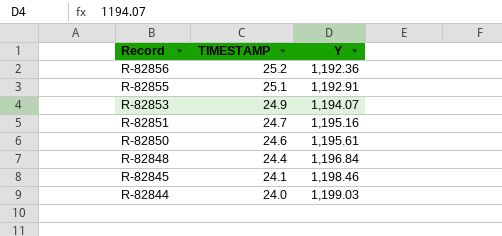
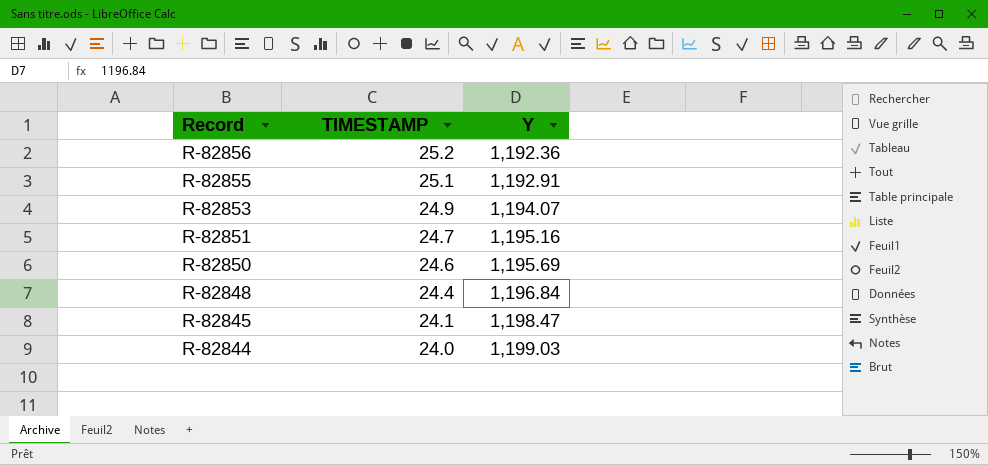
R-82850 | Y: 1,195.61 -> 1,195.69
R-82845 | Y: 1,198.46 -> 1,198.47

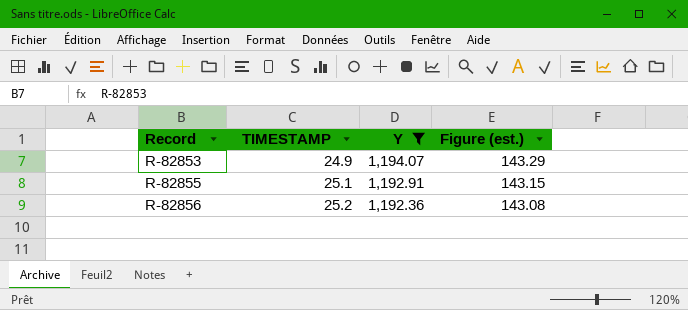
filter: none -> Y <= 1,194.07
row order: Record descending -> Record ascending
column Figure (est.) | formula: none -> [Y] * 0.12

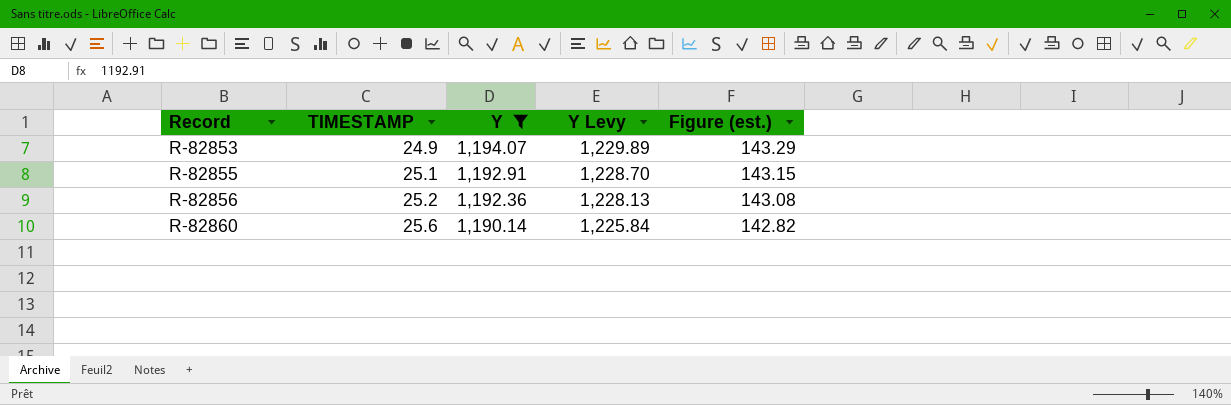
column Y Levy | formula: none -> [Y] * 1.03
row R-82860: none -> 25.6 | 1,190.14 | 1,225.84 | 142.82

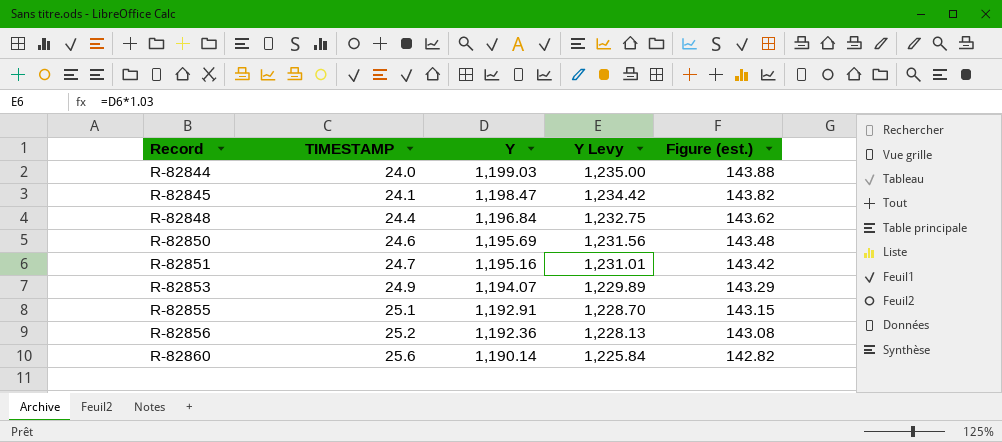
filter: Y <= 1,194.07 -> none

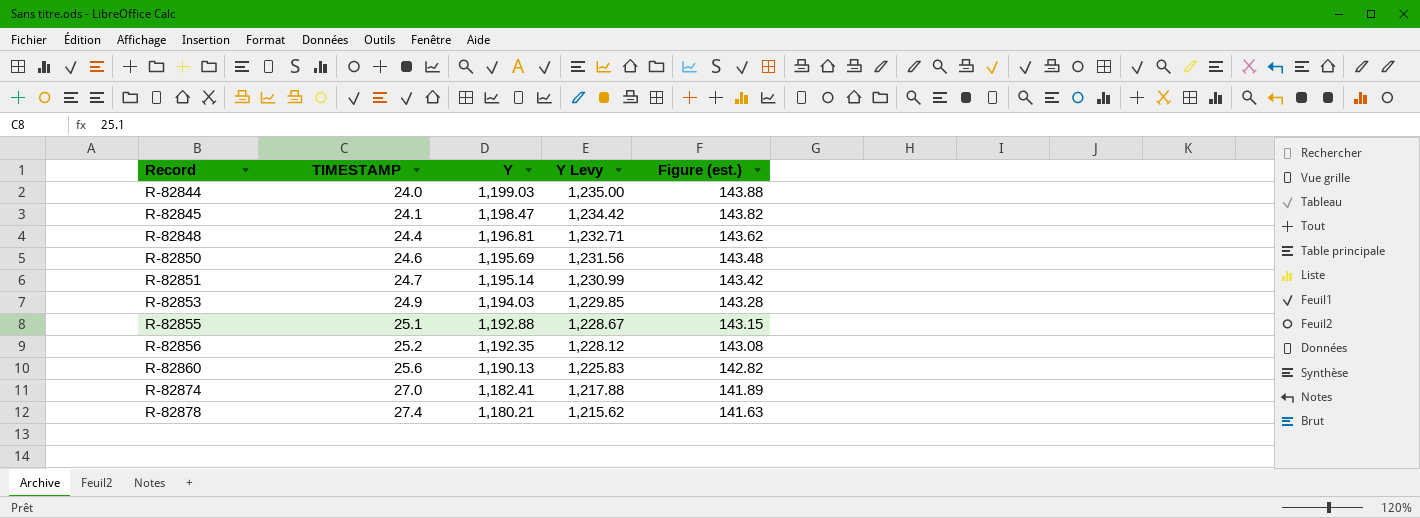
R-82848 | Y: 1,196.84 -> 1,196.81
R-82848 | Y Levy: 1,232.75 -> 1,232.71
R-82851 | Y: 1,195.16 -> 1,195.14
R-82851 | Y Levy: 1,231.01 -> 1,230.99
R-82853 | Y: 1,194.07 -> 1,194.03
R-82853 | Y Levy: 1,229.89 -> 1,229.85
R-82853 | Figure (est.): 143.29 -> 143.28
R-82855 | Y: 1,192.91 -> 1,192.88
R-82855 | Y Levy: 1,228.70 -> 1,228.67
R-82856 | Y: 1,192.36 -> 1,192.35
R-82856 | Y Levy: 1,228.13 -> 1,228.12
R-82860 | Y: 1,190.14 -> 1,190.13
R-82860 | Y Levy: 1,225.84 -> 1,225.83
row R-82874: none -> 27.0 | 1,182.41 | 1,217.88 | 141.89
row R-82878: none -> 27.4 | 1,180.21 | 1,215.62 | 141.63

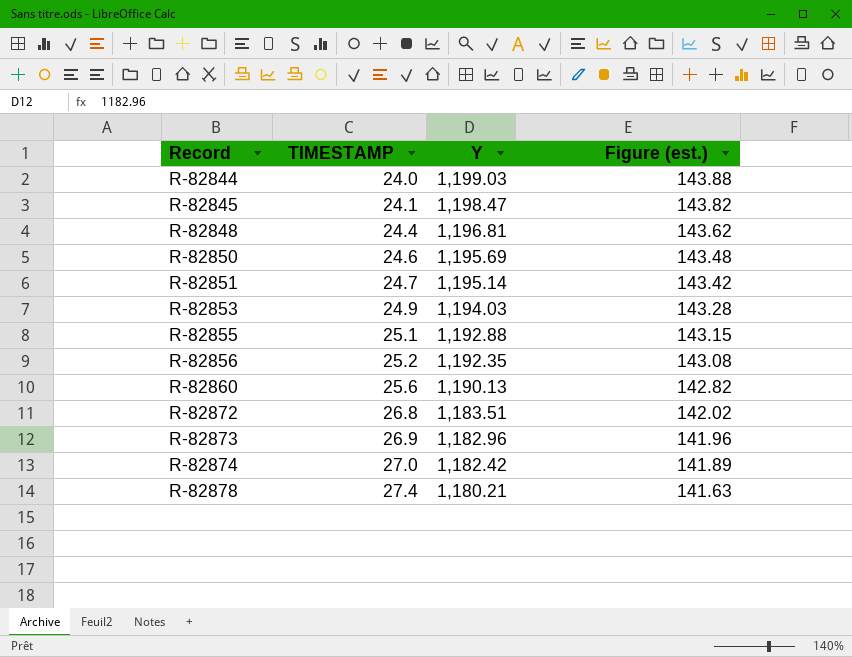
column Y Levy | formula: [Y] * 1.03 -> none
row R-82872: none -> 26.8 | 1,183.51 | 142.02
row R-82873: none -> 26.9 | 1,182.96 | 141.96
R-82874 | Y: 1,182.41 -> 1,182.42

